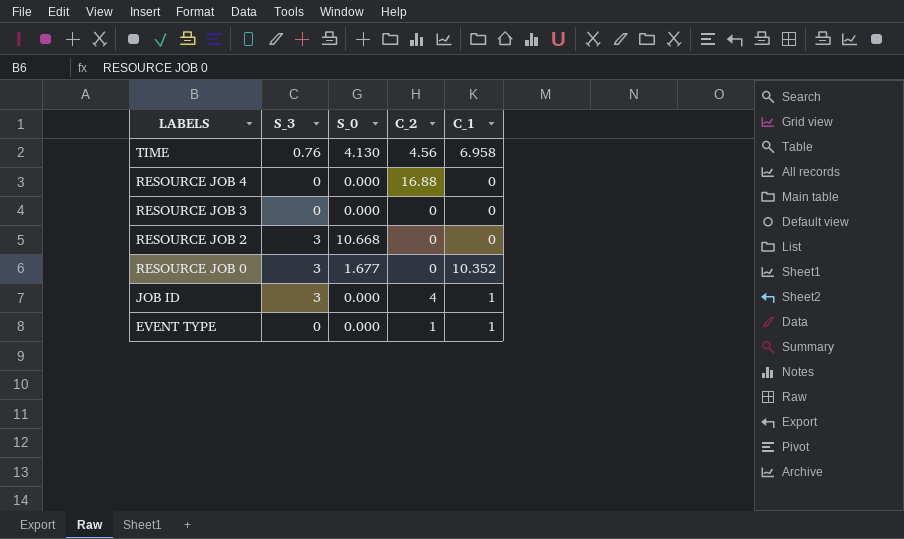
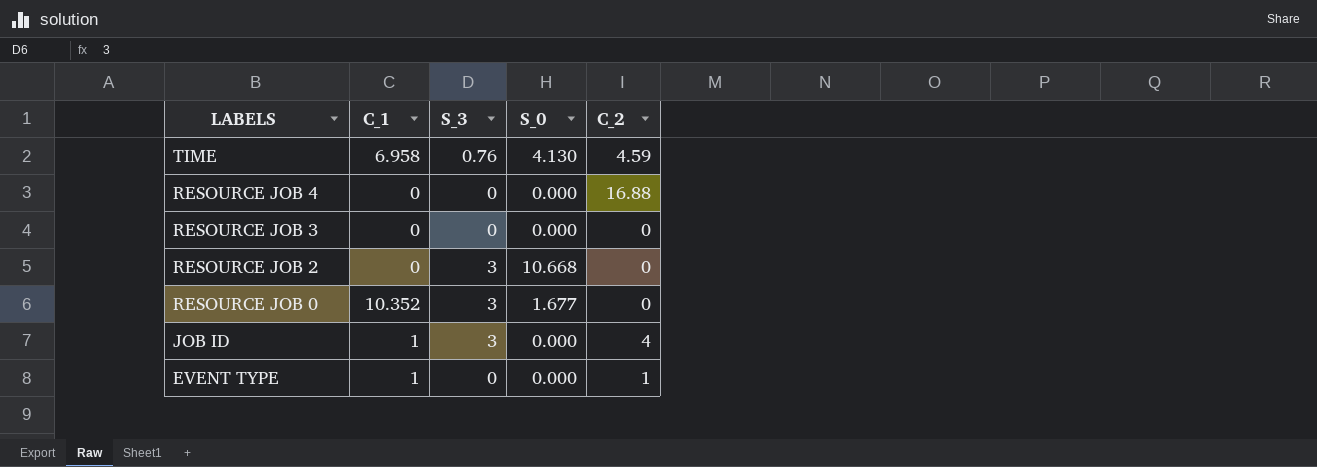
column C_1 | position: 5 -> 2
TIME | C_2: 4.56 -> 4.59

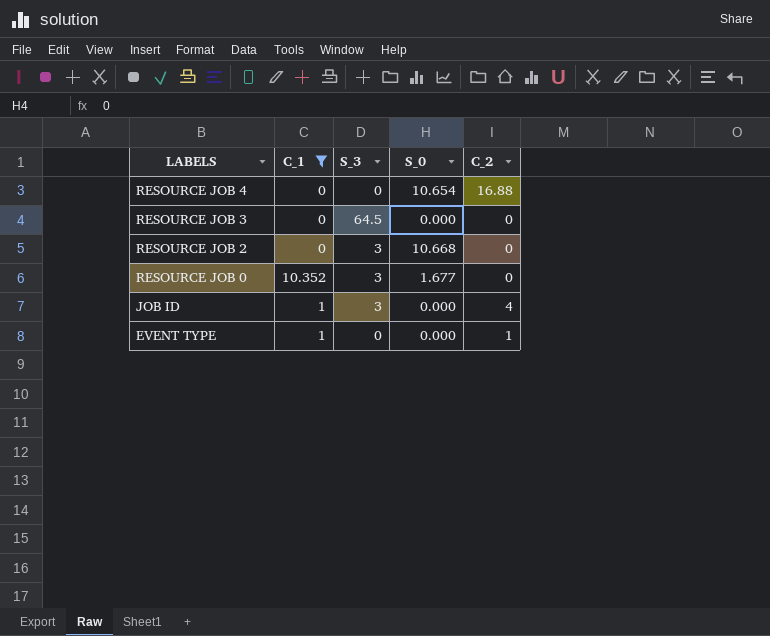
filter: none -> C_1 != 6.958
RESOURCE JOB 4 | S_0: 0.000 -> 10.654
RESOURCE JOB 3 | S_3: 0 -> 64.5

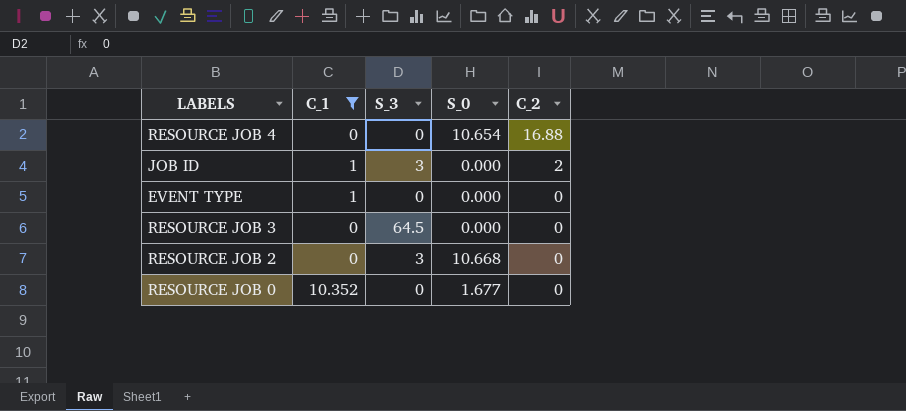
row order: LABELS descending -> C_2 descending
JOB ID | C_2: 4 -> 2
EVENT TYPE | C_2: 1 -> 0
RESOURCE JOB 0 | S_3: 3 -> 0

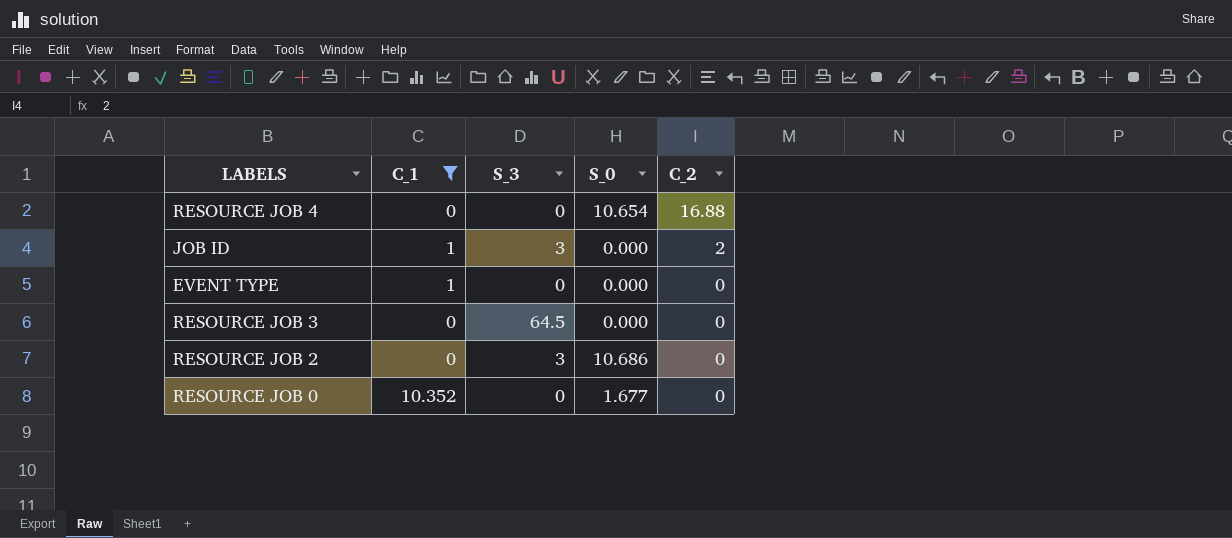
RESOURCE JOB 2 | S_0: 10.668 -> 10.686

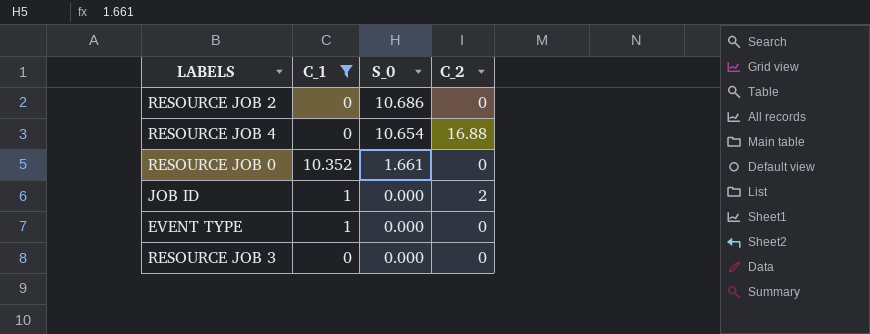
row order: C_2 descending -> S_0 descending
column S_3 | position: 3 -> none
RESOURCE JOB 0 | S_0: 1.677 -> 1.661

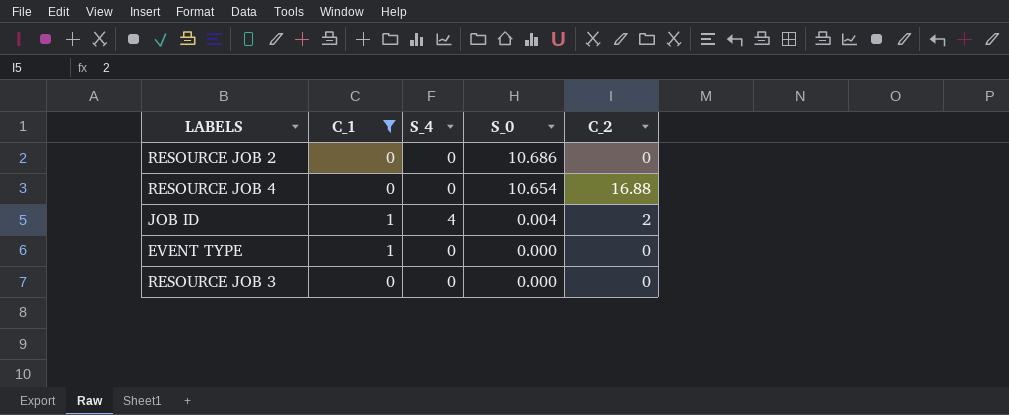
column S_4 | position: none -> 3
row RESOURCE JOB 0: 10.352 | 1.661 | 0 -> none
JOB ID | S_0: 0.000 -> 0.004

